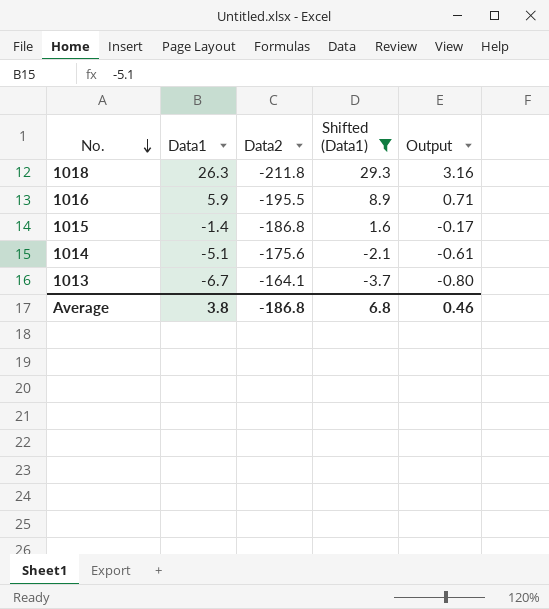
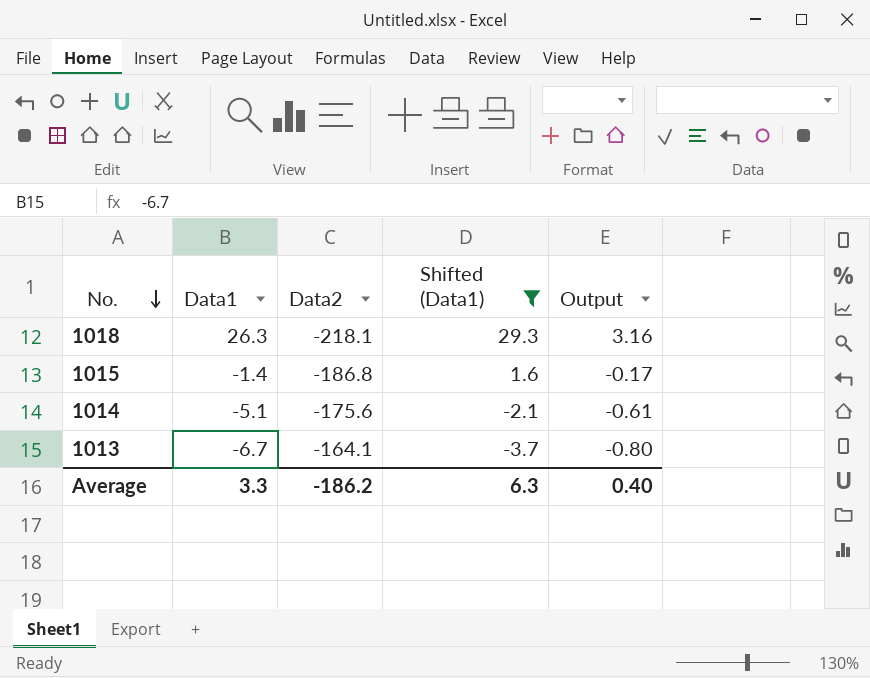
row 1016: 5.9 | -195.5 | 8.9 | 0.71 -> none
1018 | Data2: -211.8 -> -218.1
Average | Data1: 3.8 -> 3.3
Average | Data2: -186.8 -> -186.2
Average | Shifted (Data1): 6.8 -> 6.3
Average | Output: 0.46 -> 0.40

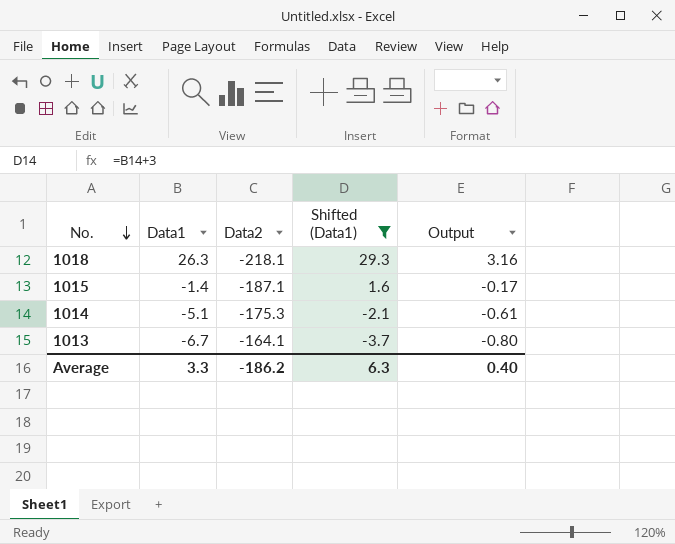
1015 | Data2: -186.8 -> -187.1
1014 | Data2: -175.6 -> -175.3

